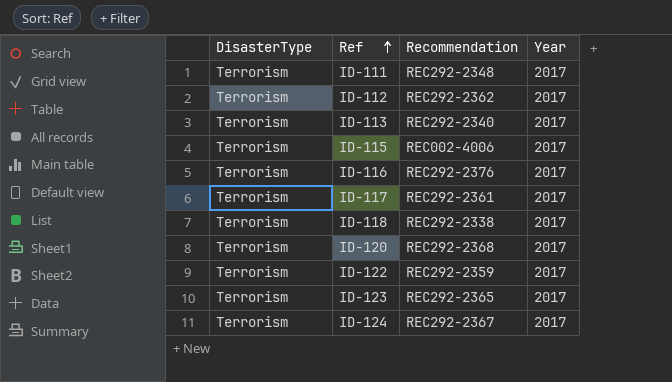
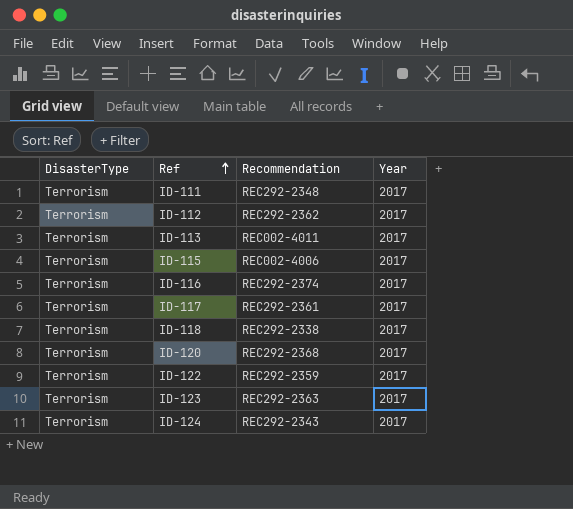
ID-113 | Recommendation: REC292-2340 -> REC002-4011
ID-116 | Recommendation: REC292-2376 -> REC292-2374
ID-123 | Recommendation: REC292-2365 -> REC292-2363
ID-124 | Recommendation: REC292-2367 -> REC292-2343

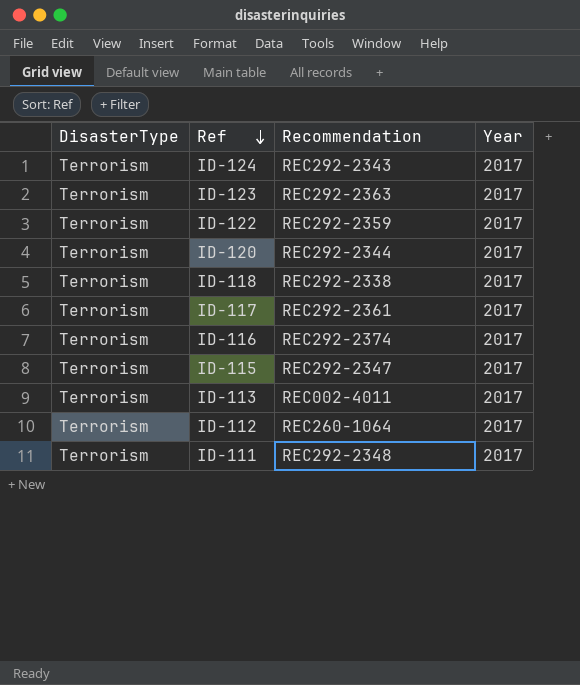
row order: Ref ascending -> Ref descending
ID-120 | Recommendation: REC292-2368 -> REC292-2344
ID-115 | Recommendation: REC002-4006 -> REC292-2347
ID-112 | Recommendation: REC292-2362 -> REC260-1064

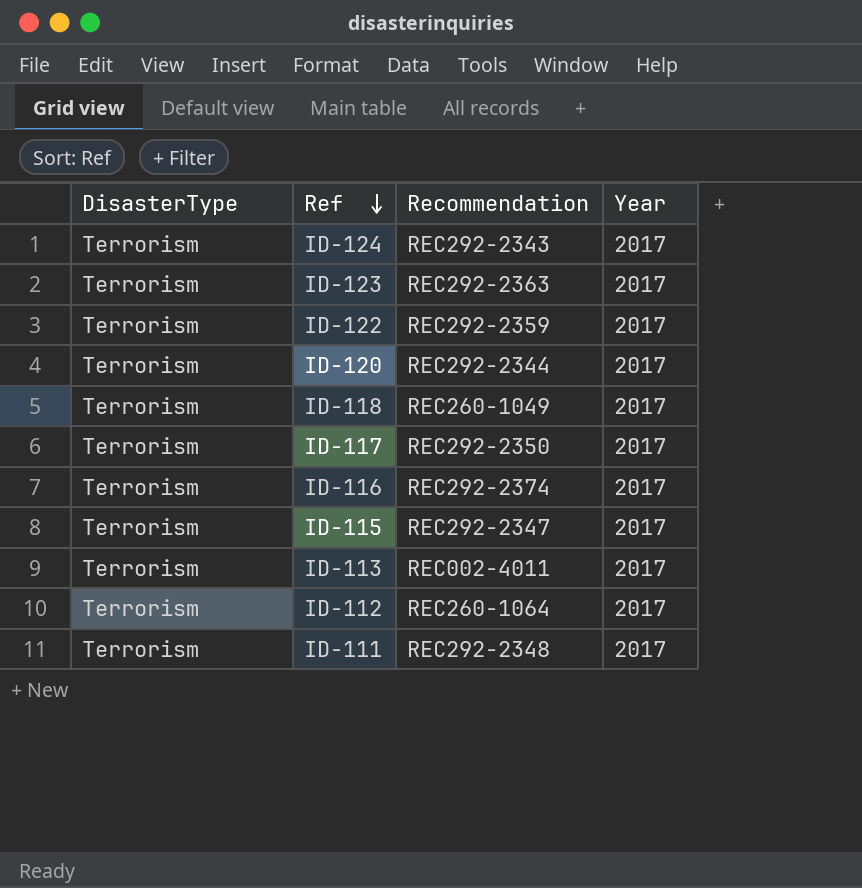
ID-118 | Recommendation: REC292-2338 -> REC260-1049
ID-117 | Recommendation: REC292-2361 -> REC292-2350

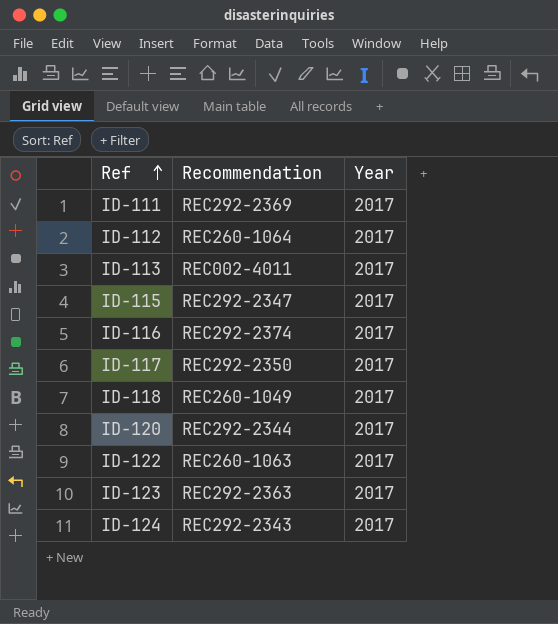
row order: Ref descending -> Ref ascending
column DisasterType | position: 1 -> none
ID-111 | Recommendation: REC292-2348 -> REC292-2369
ID-122 | Recommendation: REC292-2359 -> REC260-1063

